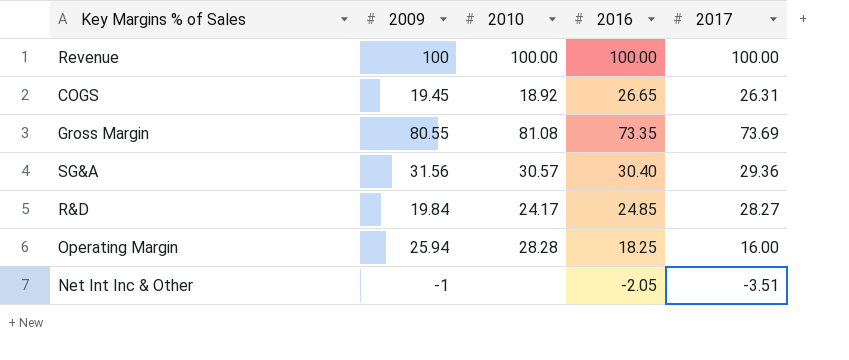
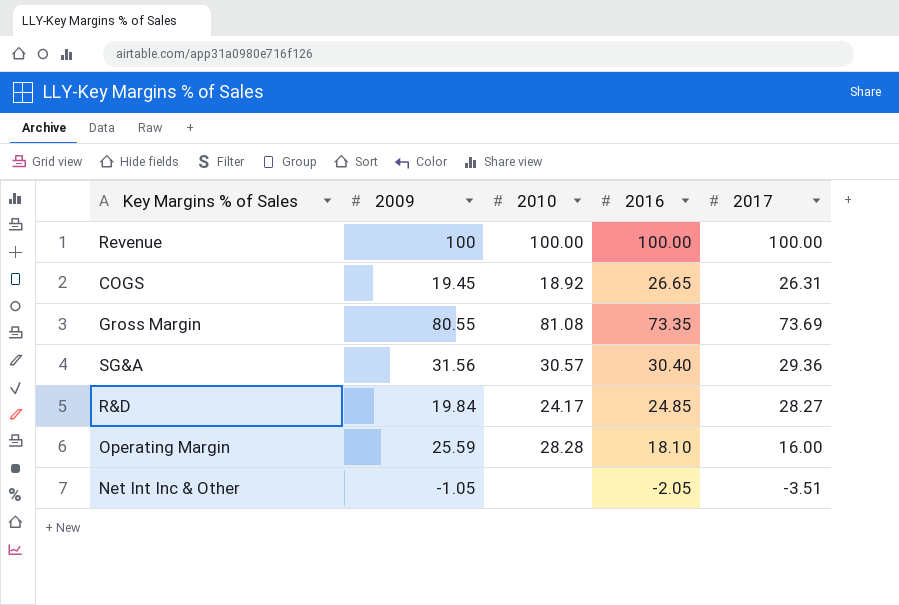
Operating Margin | 2009: 25.94 -> 25.59
Operating Margin | 2016: 18.25 -> 18.10
Net Int Inc & Other | 2009: -1 -> -1.05

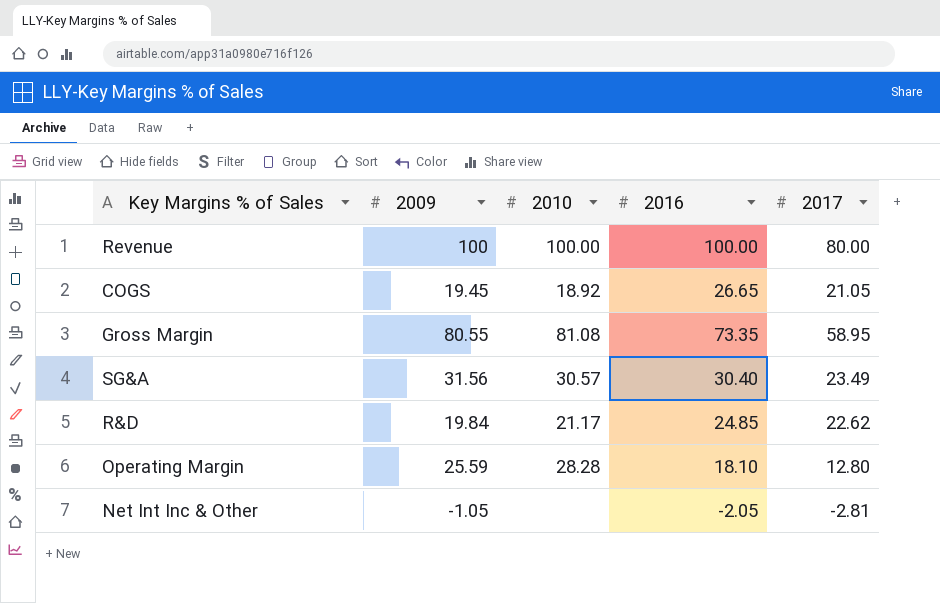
Revenue | 2017: 100.00 -> 80.00
COGS | 2017: 26.31 -> 21.05
Gross Margin | 2017: 73.69 -> 58.95
SG&A | 2017: 29.36 -> 23.49
R&D | 2010: 24.17 -> 21.17
R&D | 2017: 28.27 -> 22.62
Operating Margin | 2017: 16.00 -> 12.80
Net Int Inc & Other | 2017: -3.51 -> -2.81

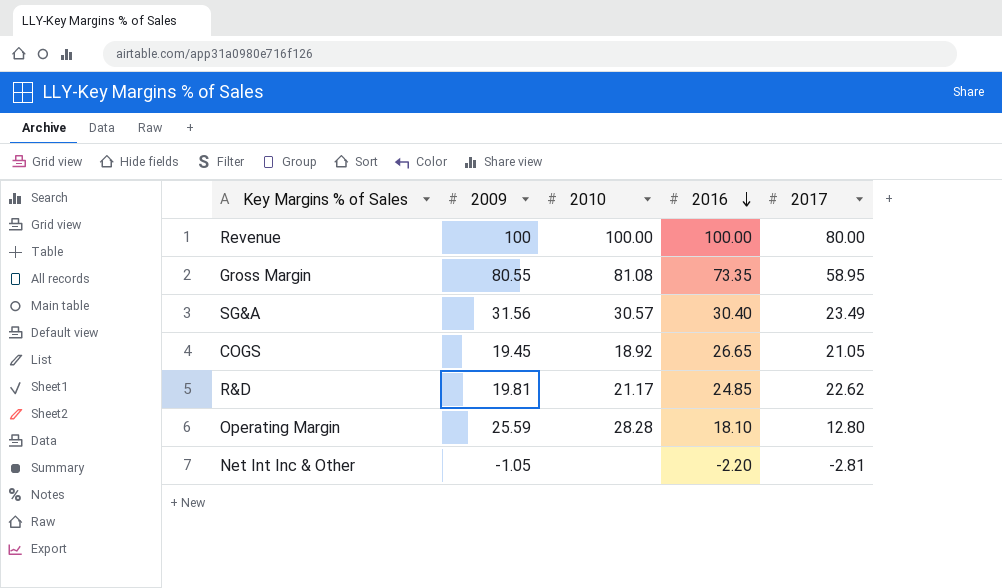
row order: none -> 2016 descending
R&D | 2009: 19.84 -> 19.81
Net Int Inc & Other | 2016: -2.05 -> -2.20

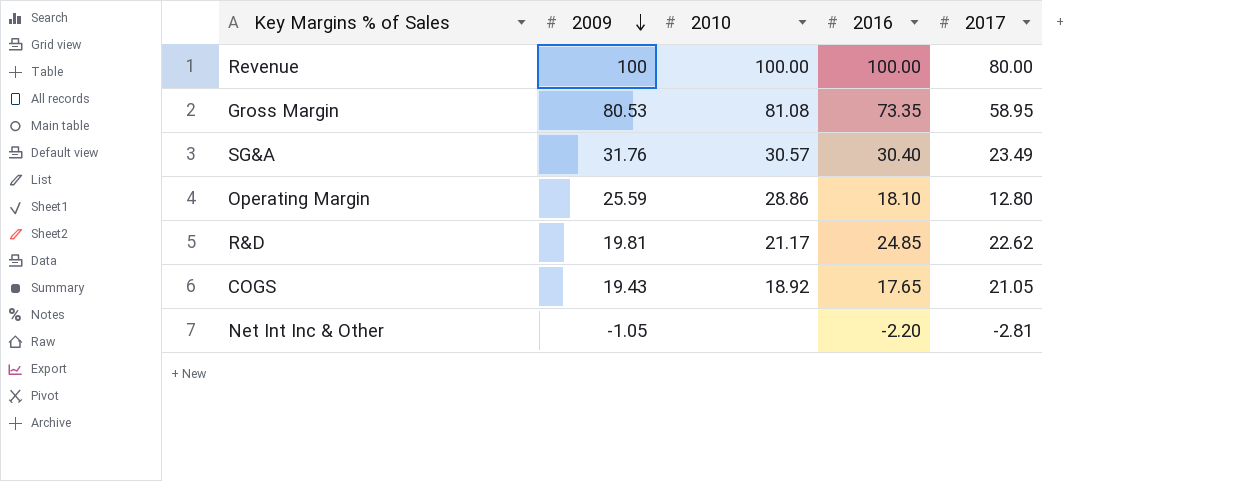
row order: 2016 descending -> 2009 descending
Gross Margin | 2009: 80.55 -> 80.53
SG&A | 2009: 31.56 -> 31.76
Operating Margin | 2010: 28.28 -> 28.86
COGS | 2009: 19.45 -> 19.43
COGS | 2016: 26.65 -> 17.65

